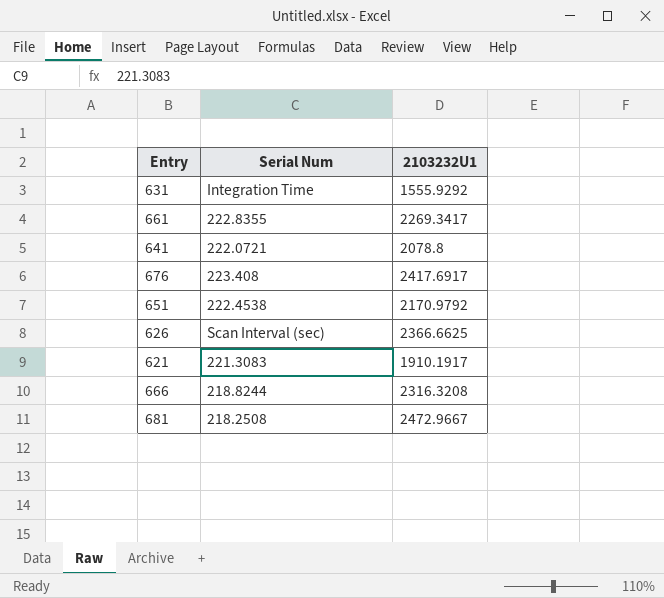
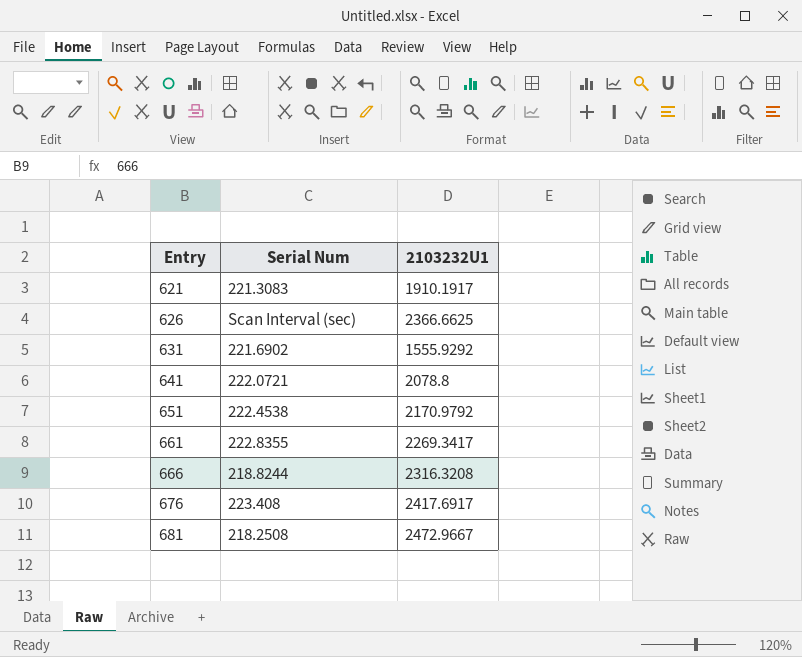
row order: none -> Entry ascending
631 | Serial Num: Integration Time -> 221.6902

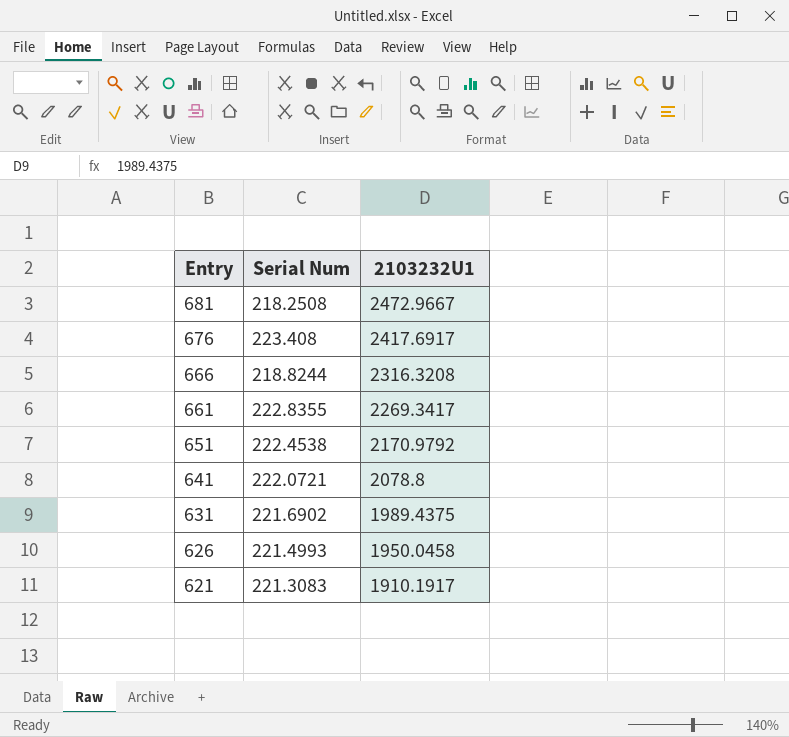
row order: Entry ascending -> Entry descending
631 | 2103232U1: 1555.9292 -> 1989.4375
626 | Serial Num: Scan Interval (sec) -> 221.4993
626 | 2103232U1: 2366.6625 -> 1950.0458

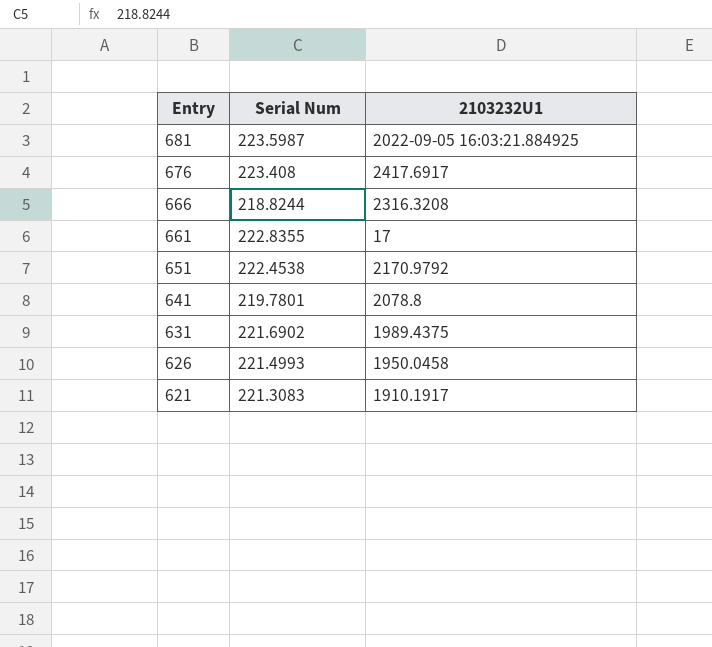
681 | Serial Num: 218.2508 -> 223.5987
681 | 2103232U1: 2472.9667 -> 2022-09-05 16:03:21.884925
661 | 2103232U1: 2269.3417 -> 17
641 | Serial Num: 222.0721 -> 219.7801

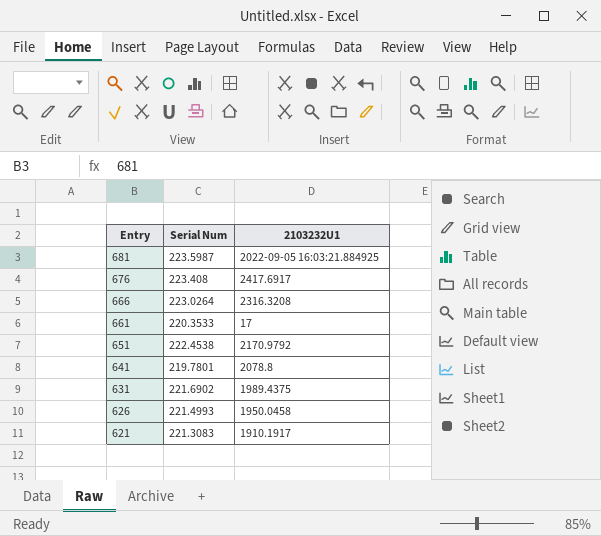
666 | Serial Num: 218.8244 -> 223.0264
661 | Serial Num: 222.8355 -> 220.3533

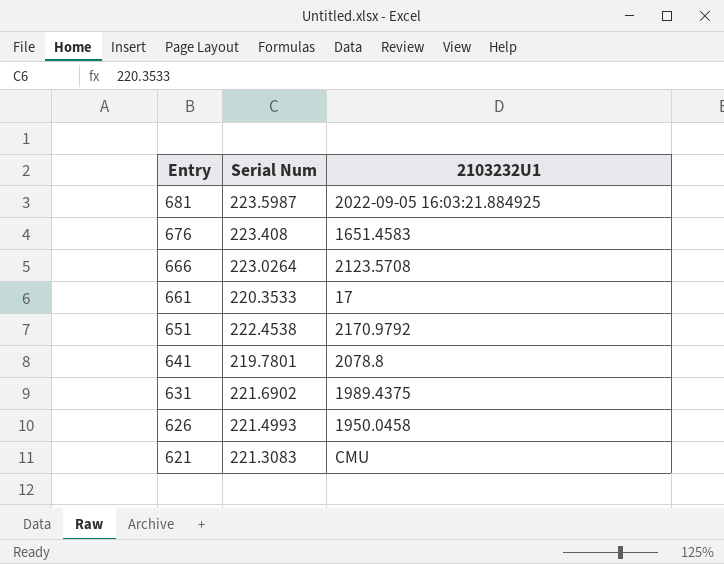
676 | 2103232U1: 2417.6917 -> 1651.4583
666 | 2103232U1: 2316.3208 -> 2123.5708
621 | 2103232U1: 1910.1917 -> CMU

